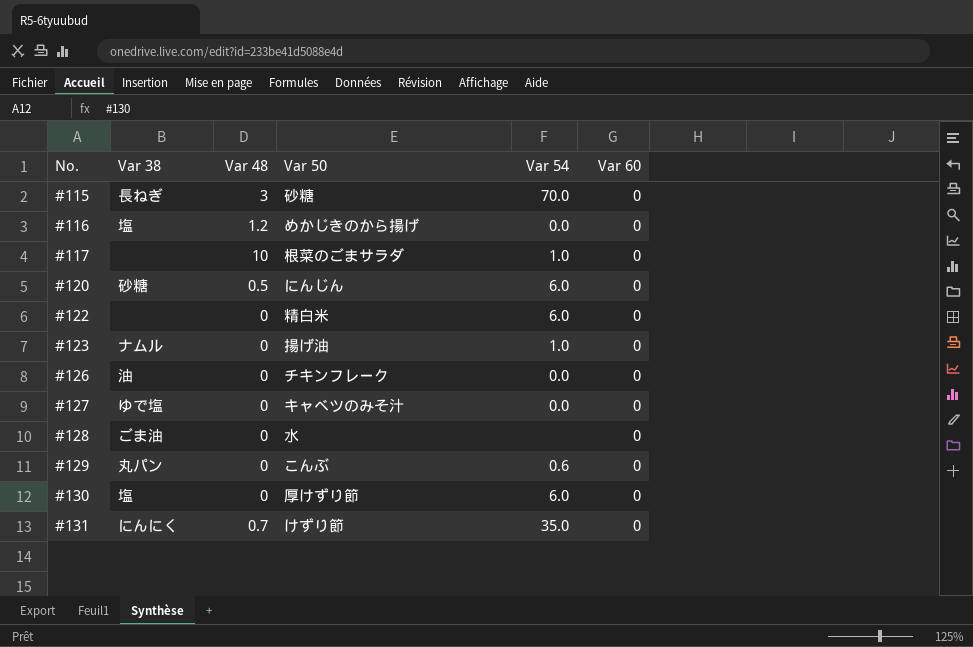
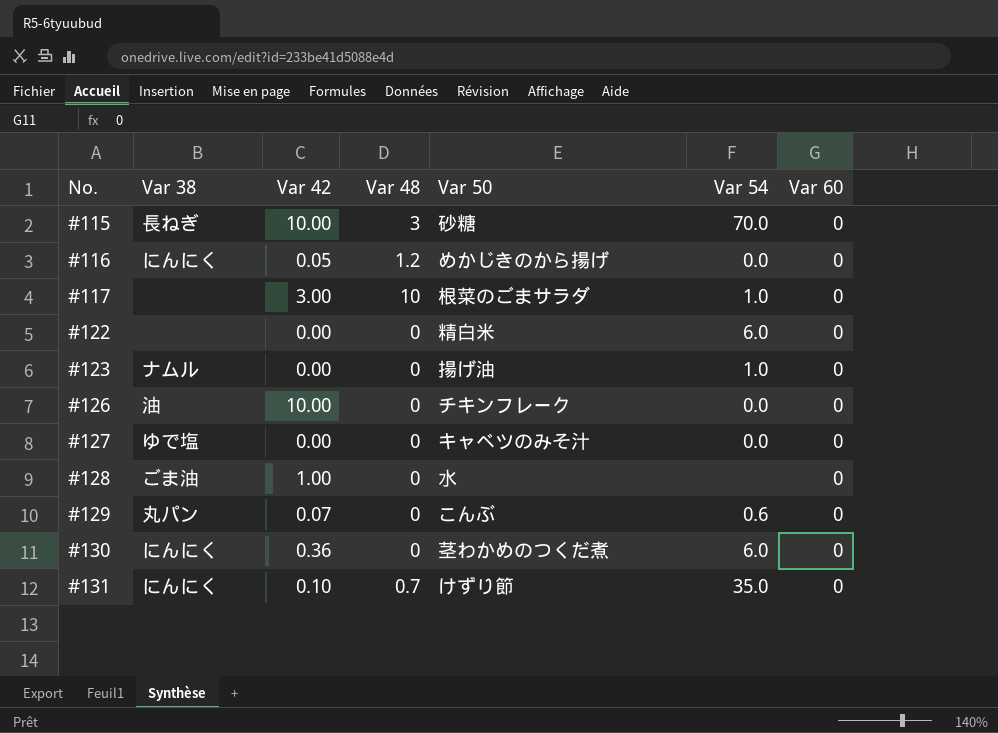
column Var 42 | position: none -> 3
row #120: 砂糖 | 0.5 | にんじん | 6.0 | 0 -> none
#116 | Var 38: 塩 -> にんにく
#130 | Var 38: 塩 -> にんにく
#130 | Var 50: 厚けずり節 -> 茎わかめのつくだ煮

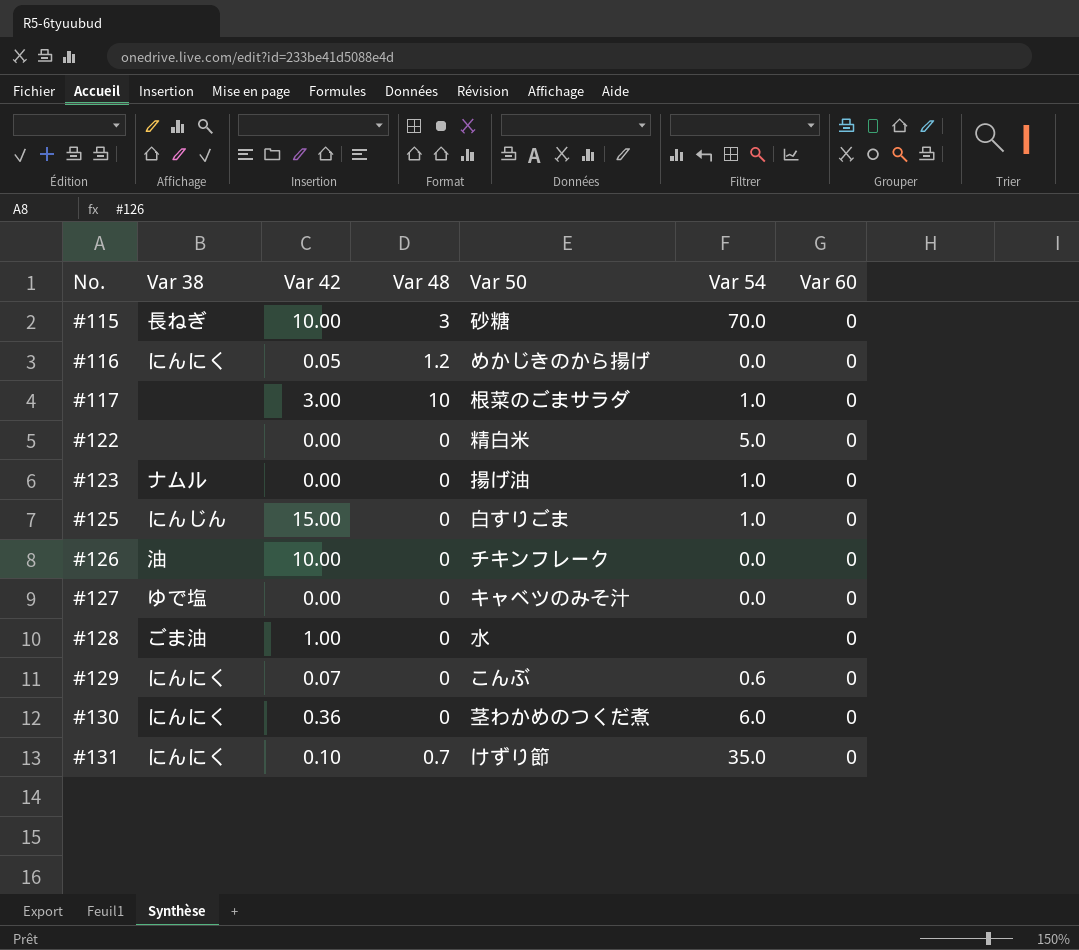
#122 | Var 54: 6.0 -> 5.0
row #125: none -> にんじん | 15.00 | 0 | 白すりごま | 1.0 | 0
#129 | Var 38: 丸パン -> にんにく

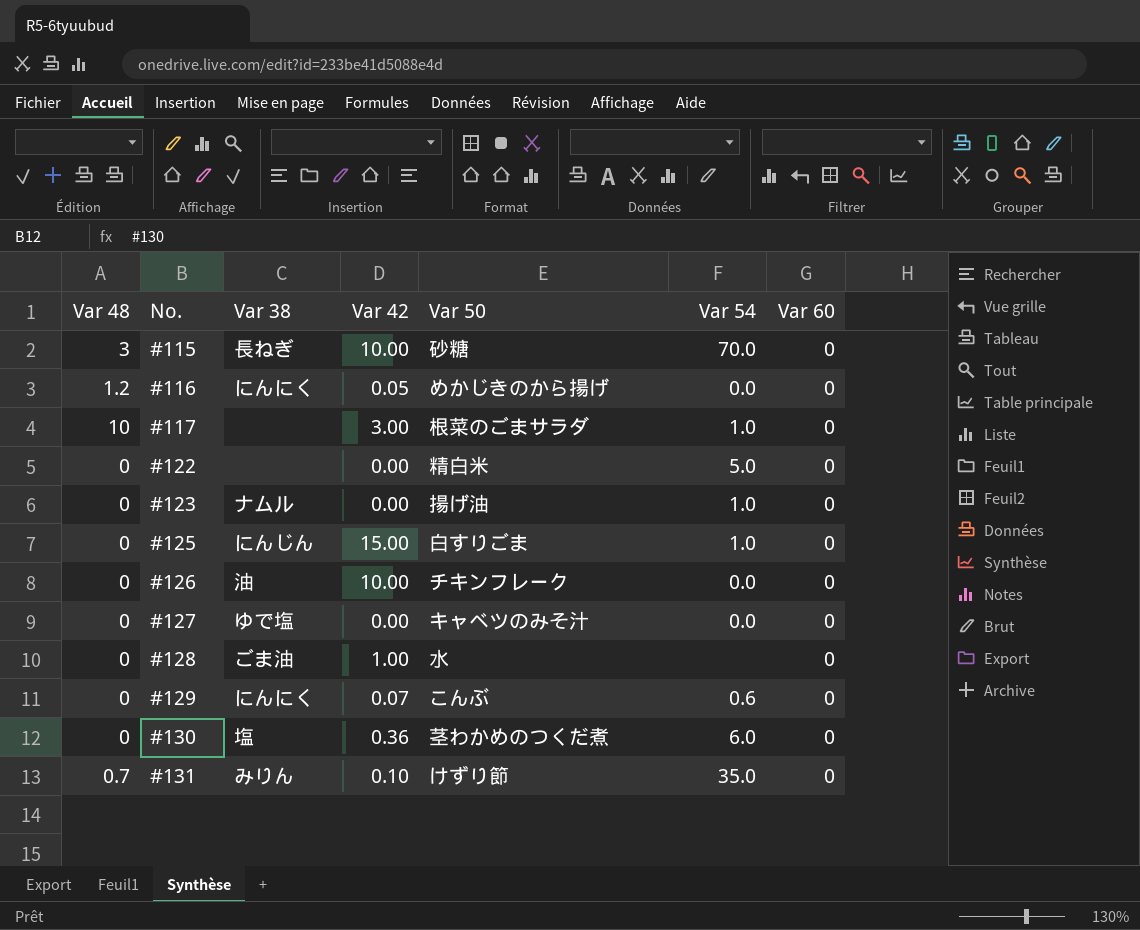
column Var 48 | position: 4 -> 1
#130 | Var 38: にんにく -> 塩
#131 | Var 38: にんにく -> みりん

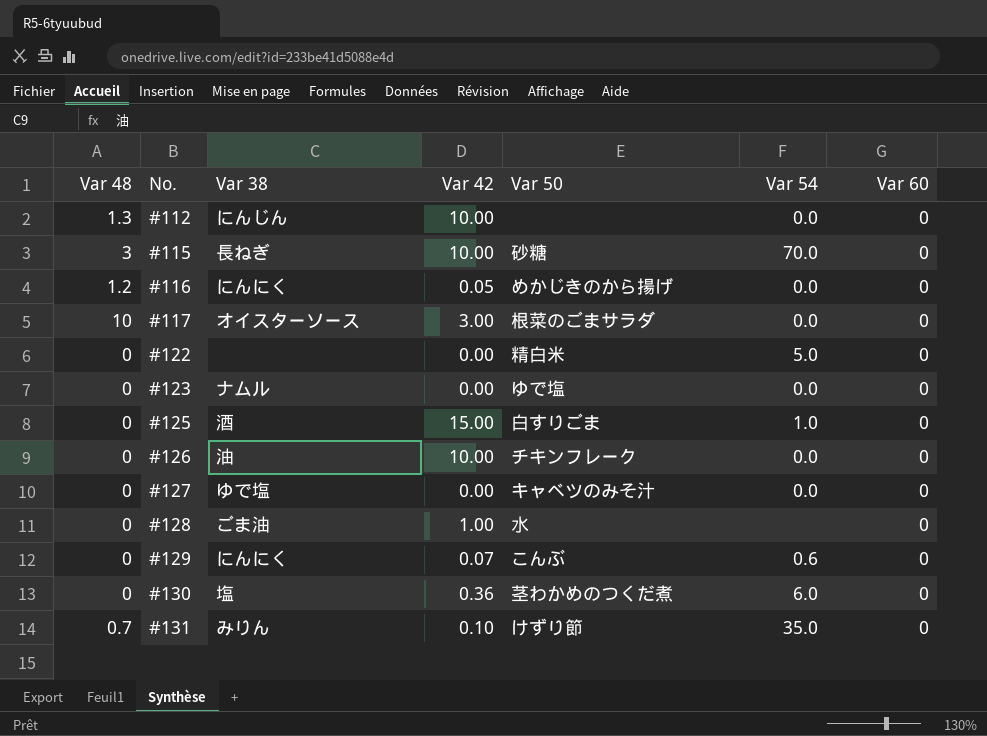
row #112: none -> 1.3 | にんじん | 10.00 | none | 0.0 | 0
#117 | Var 38: none -> オイスターソース
#117 | Var 54: 1.0 -> 0.0
#123 | Var 50: 揚げ油 -> ゆで塩
#123 | Var 54: 1.0 -> 0.0
#125 | Var 38: にんじん -> 酒

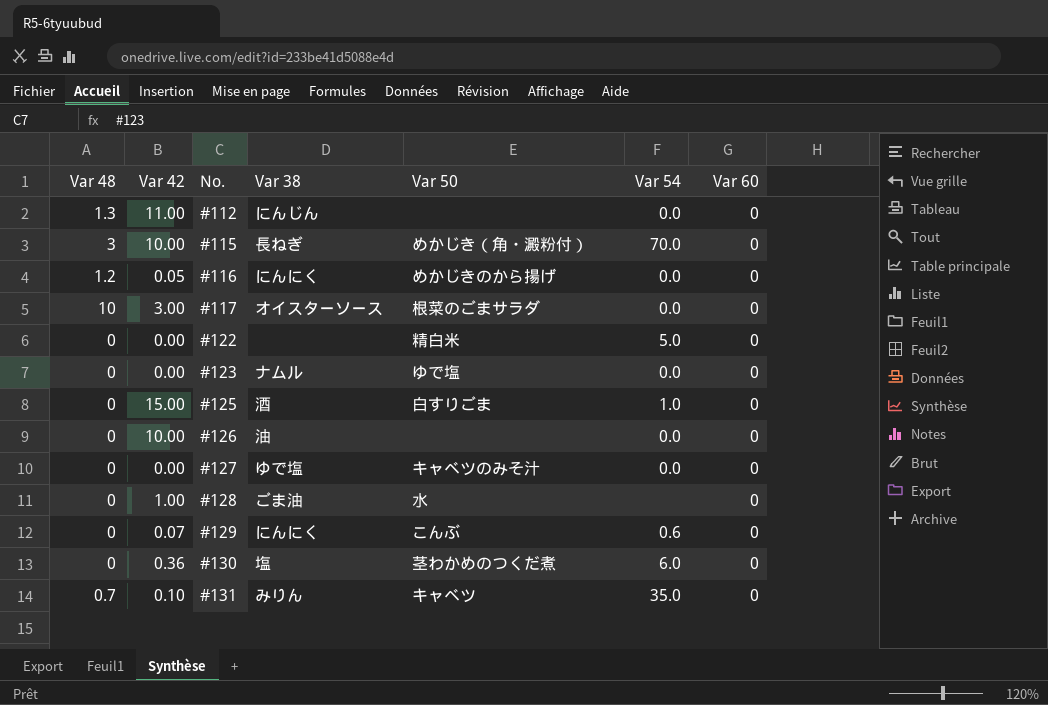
column Var 42 | position: 4 -> 2
#112 | Var 42: 10.00 -> 11.00
#115 | Var 50: 砂糖 -> めかじき（角・澱粉付）
#126 | Var 50: チキンフレーク -> none
#131 | Var 50: けずり節 -> キャベツ

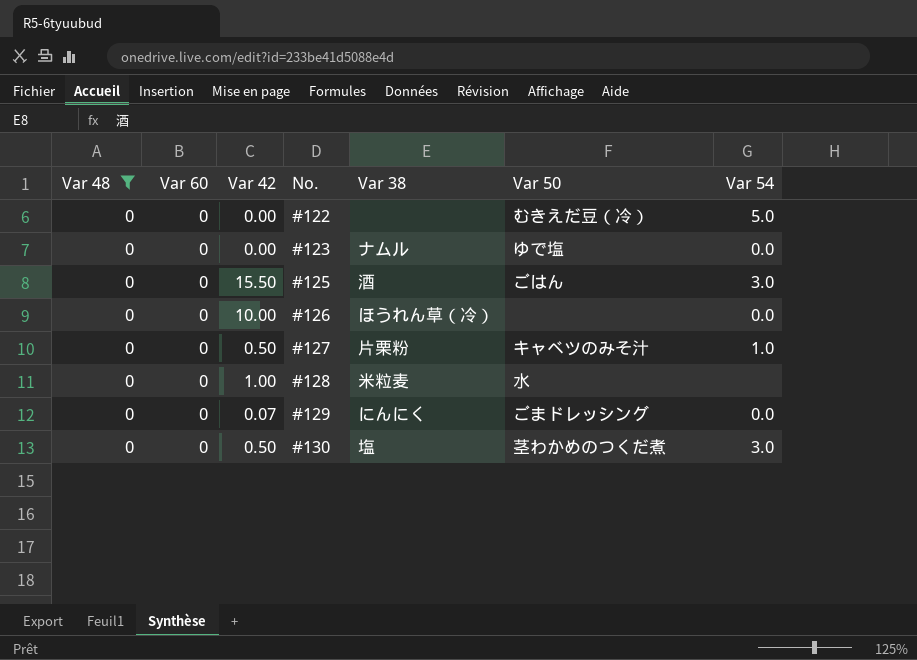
filter: none -> Var 48 = 0
column Var 60 | position: 7 -> 2
#122 | Var 50: 精白米 -> むきえだ豆（冷）
#125 | Var 42: 15.00 -> 15.50
#125 | Var 50: 白すりごま -> ごはん
#125 | Var 54: 1.0 -> 3.0
#126 | Var 38: 油 -> ほうれん草（冷）
#127 | Var 42: 0.00 -> 0.50
#127 | Var 38: ゆで塩 -> 片栗粉
#127 | Var 54: 0.0 -> 1.0
#128 | Var 38: ごま油 -> 米粒麦
#129 | Var 50: こんぶ -> ごまドレッシング
#129 | Var 54: 0.6 -> 0.0
#130 | Var 42: 0.36 -> 0.50
#130 | Var 54: 6.0 -> 3.0

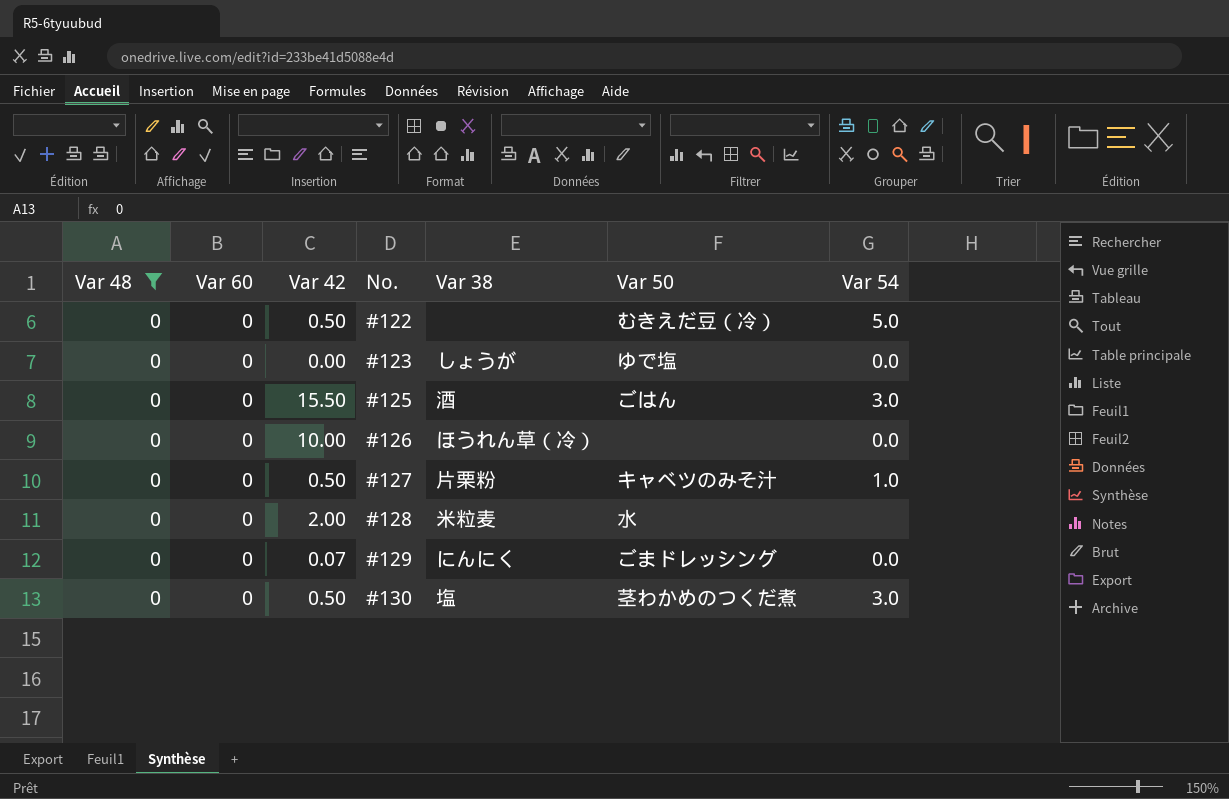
#122 | Var 42: 0.00 -> 0.50
#123 | Var 38: ナムル -> しょうが
#128 | Var 42: 1.00 -> 2.00

